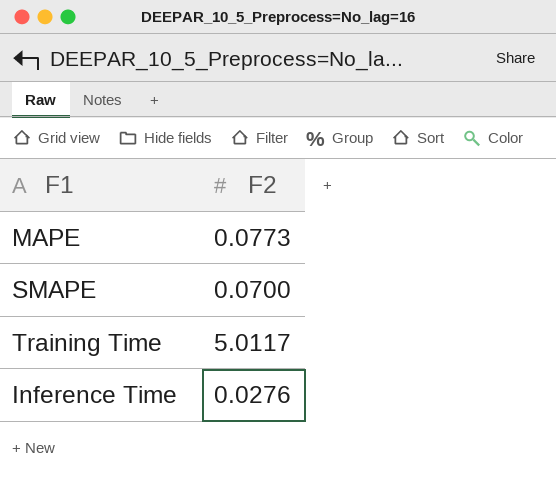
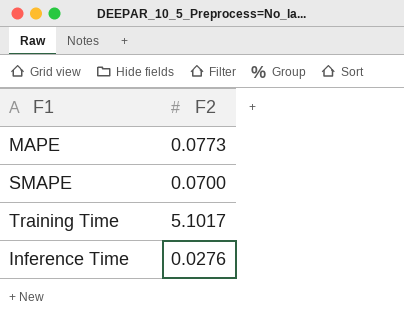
Training Time | F2: 5.0117 -> 5.1017

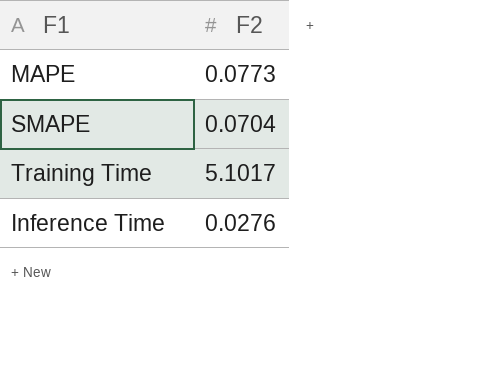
SMAPE | F2: 0.0700 -> 0.0704

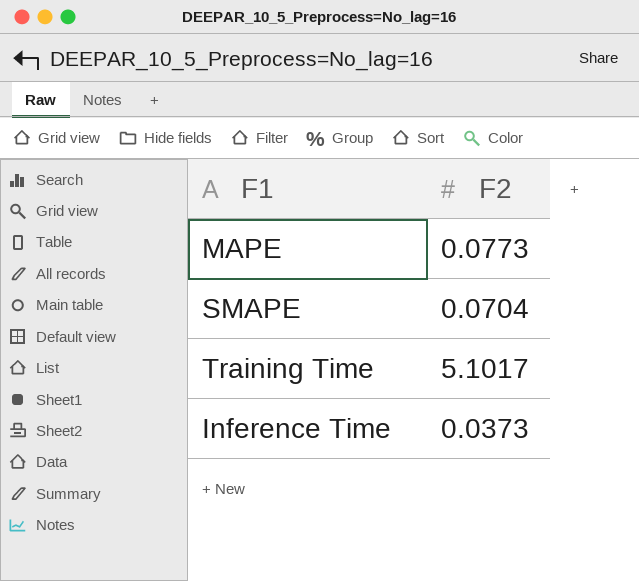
Inference Time | F2: 0.0276 -> 0.0373

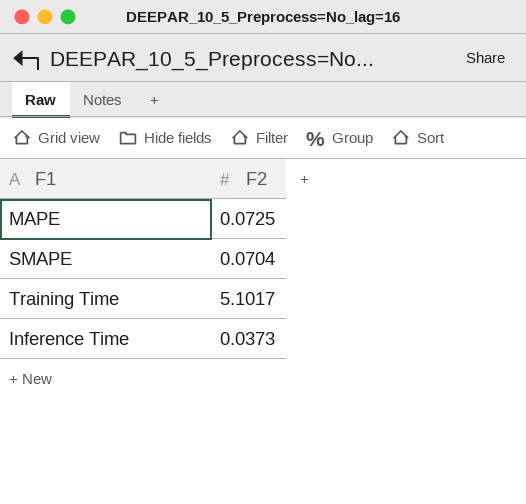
MAPE | F2: 0.0773 -> 0.0725

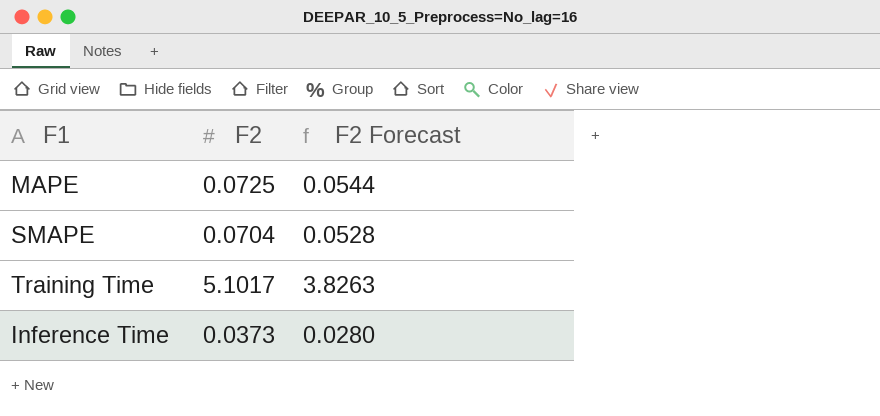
column F2 Forecast | formula: none -> [F2] * 0.75

